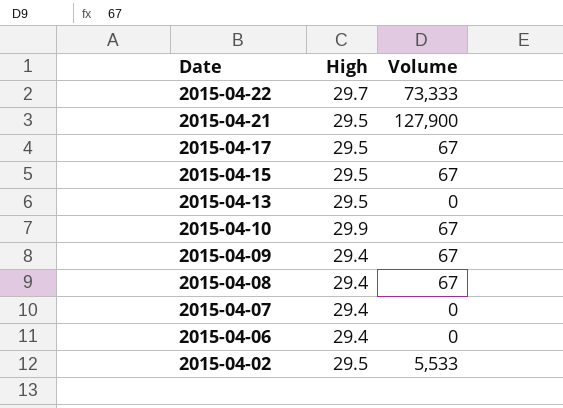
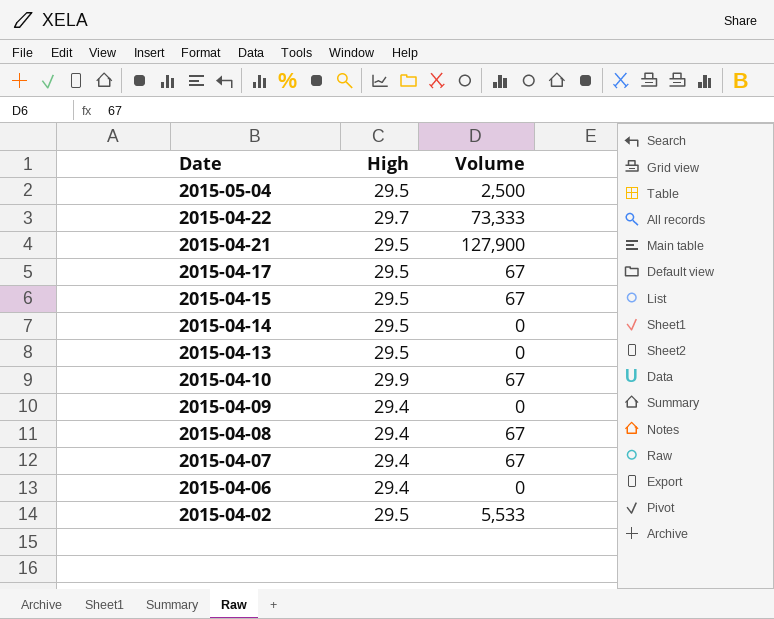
row 2015-05-04: none -> 29.5 | 2,500
row 2015-04-14: none -> 29.5 | 0
2015-04-09 | Volume: 67 -> 0
2015-04-07 | Volume: 0 -> 67

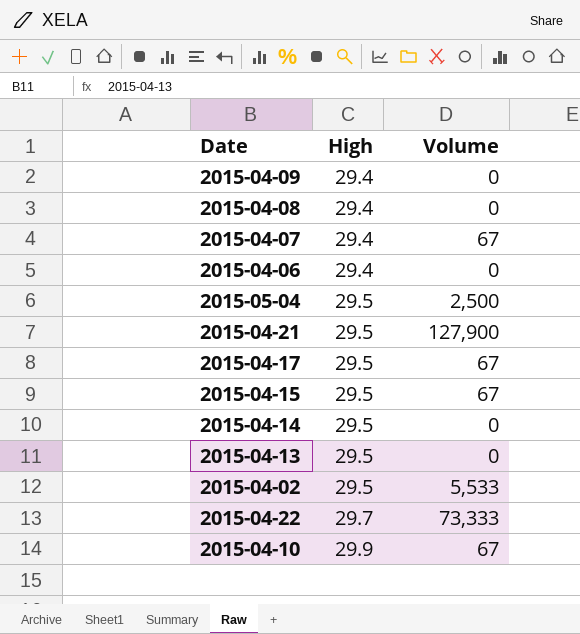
row order: Date descending -> High ascending
2015-04-08 | Volume: 67 -> 0

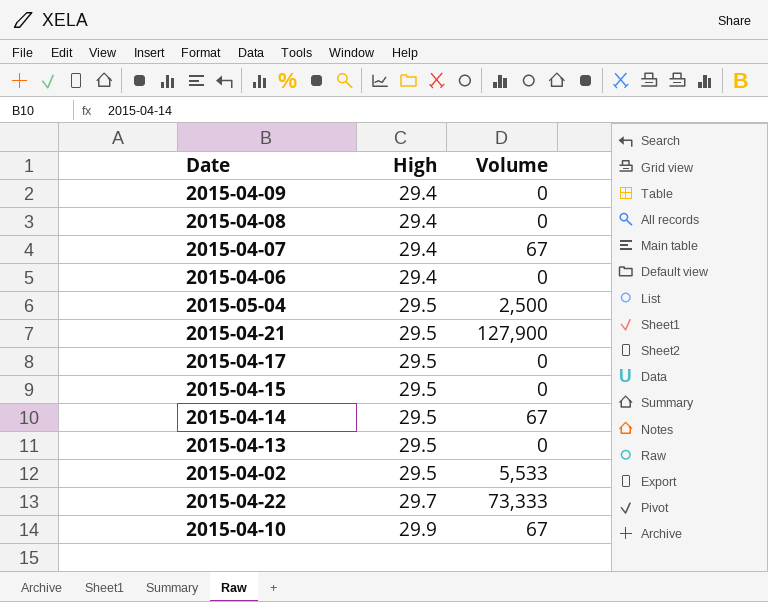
2015-04-17 | Volume: 67 -> 0
2015-04-15 | Volume: 67 -> 0
2015-04-14 | Volume: 0 -> 67

